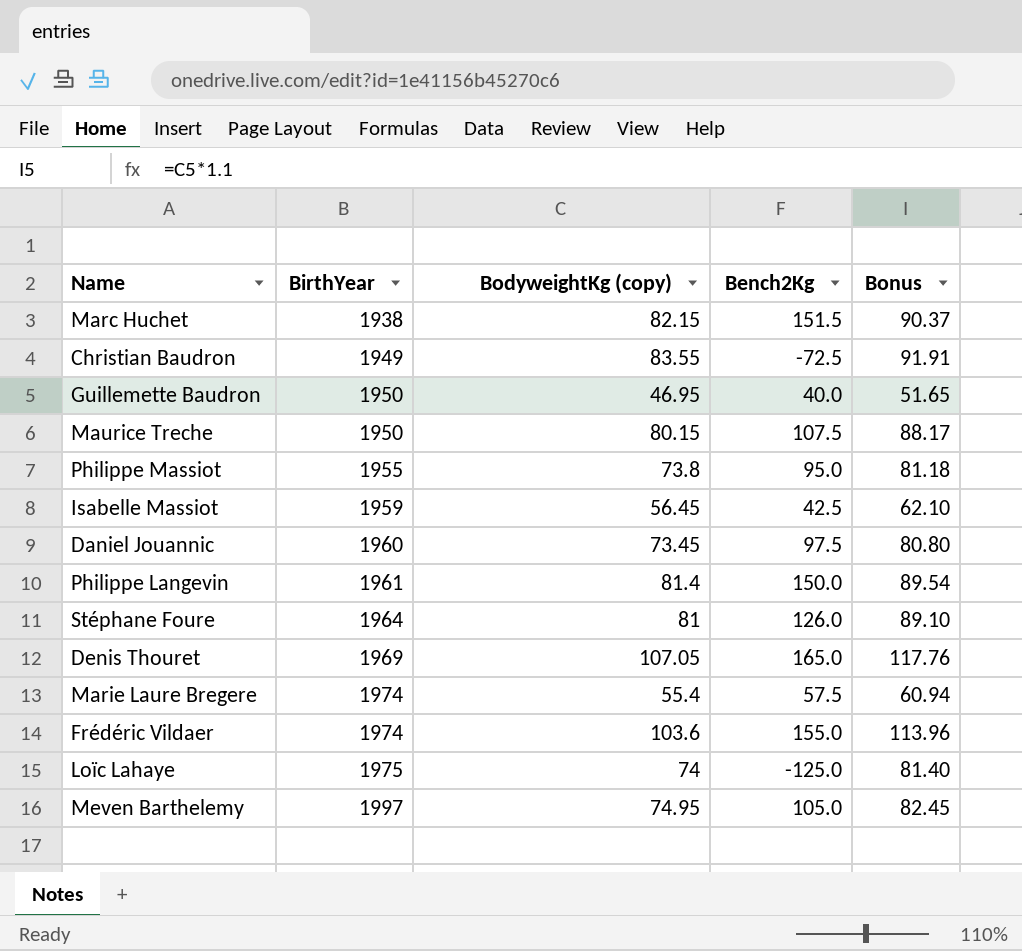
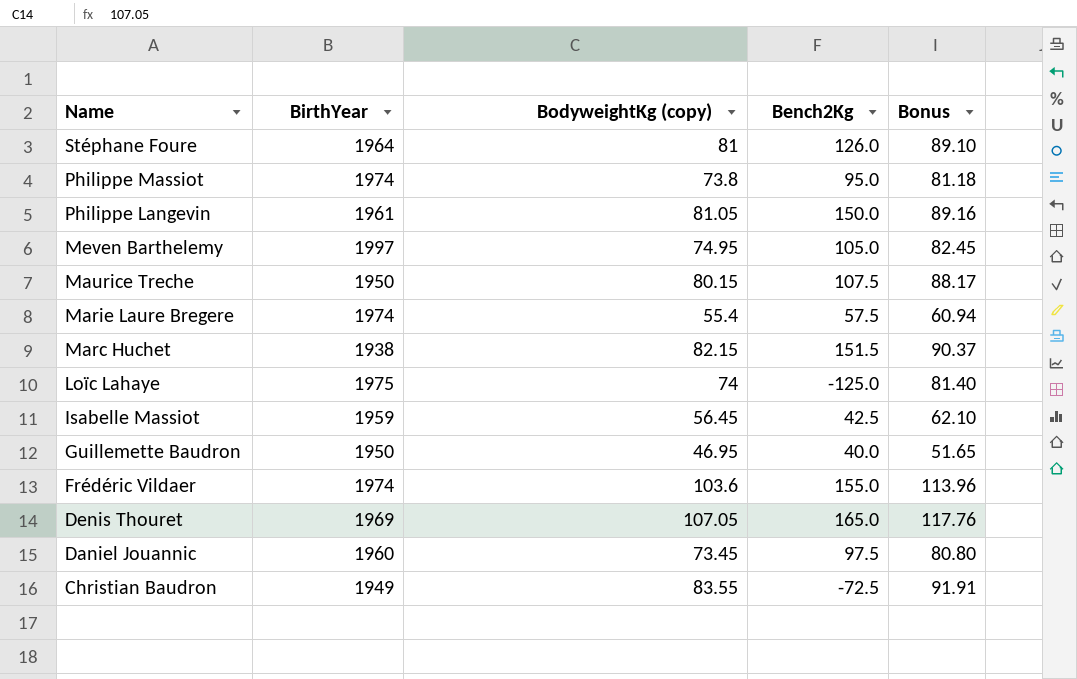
row order: BirthYear ascending -> Name descending
Philippe Massiot | BirthYear: 1955 -> 1974
Philippe Langevin | BodyweightKg (copy): 81.4 -> 81.05
Philippe Langevin | Bonus: 89.54 -> 89.16

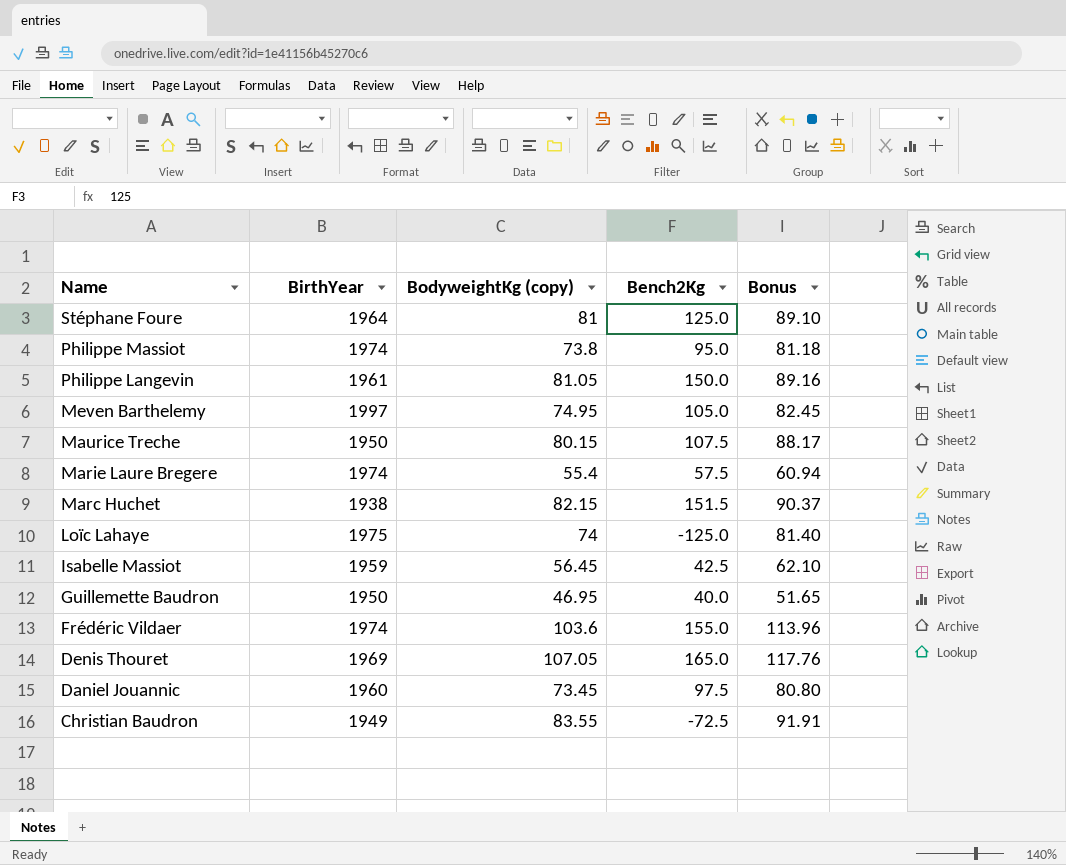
Stéphane Foure | Bench2Kg: 126.0 -> 125.0

